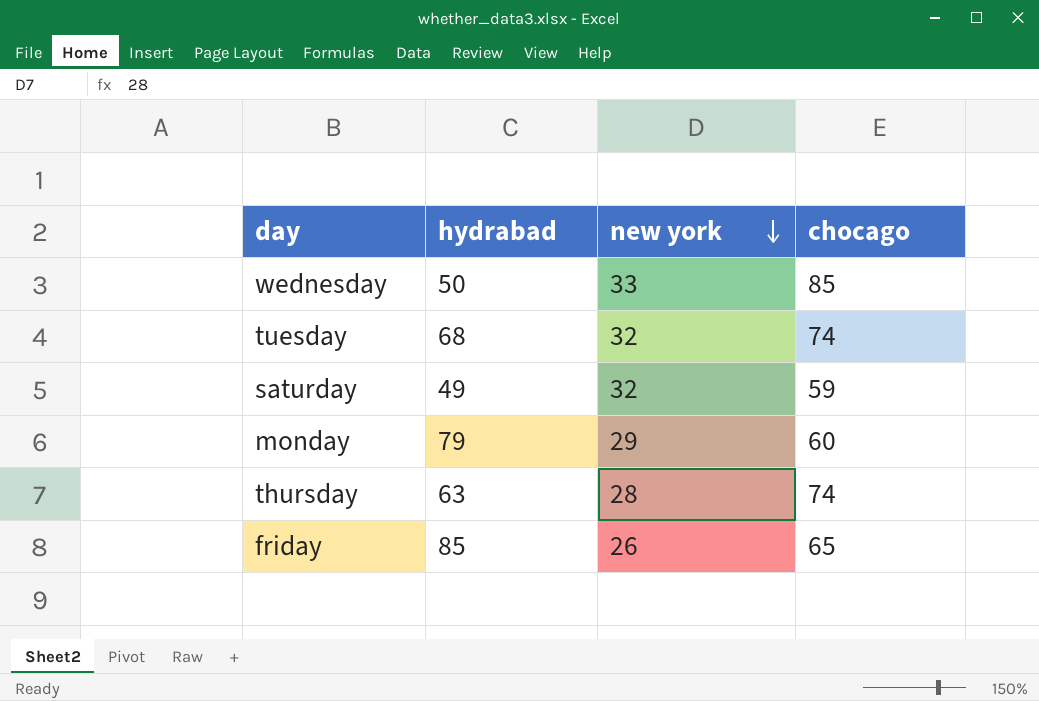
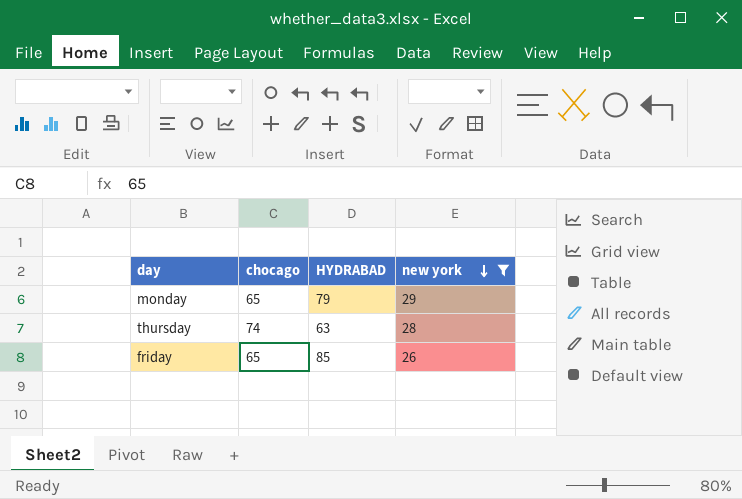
filter: none -> new york <= 29
column chocago | position: 4 -> 2
column name: hydrabad -> HYDRABAD
monday | chocago: 60 -> 65

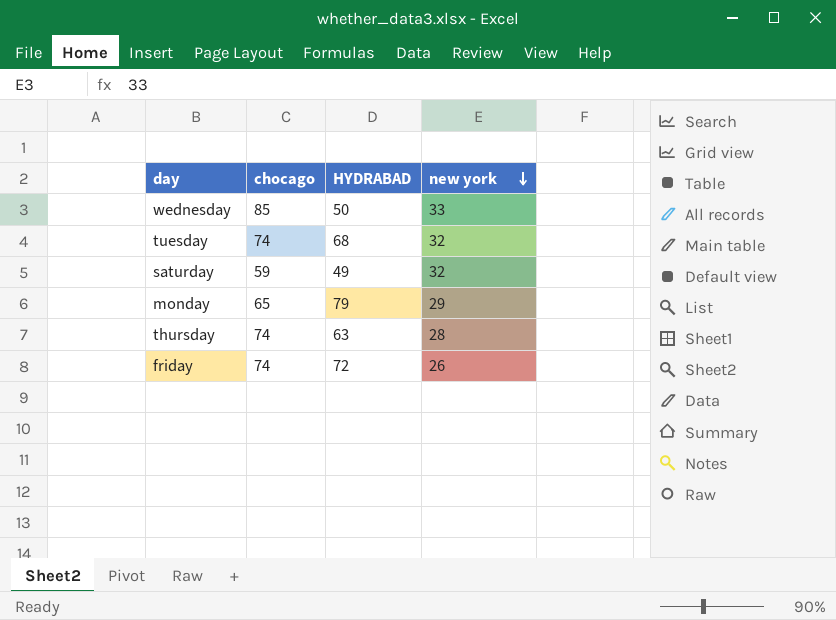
filter: new york <= 29 -> none
friday | chocago: 65 -> 74
friday | HYDRABAD: 85 -> 72

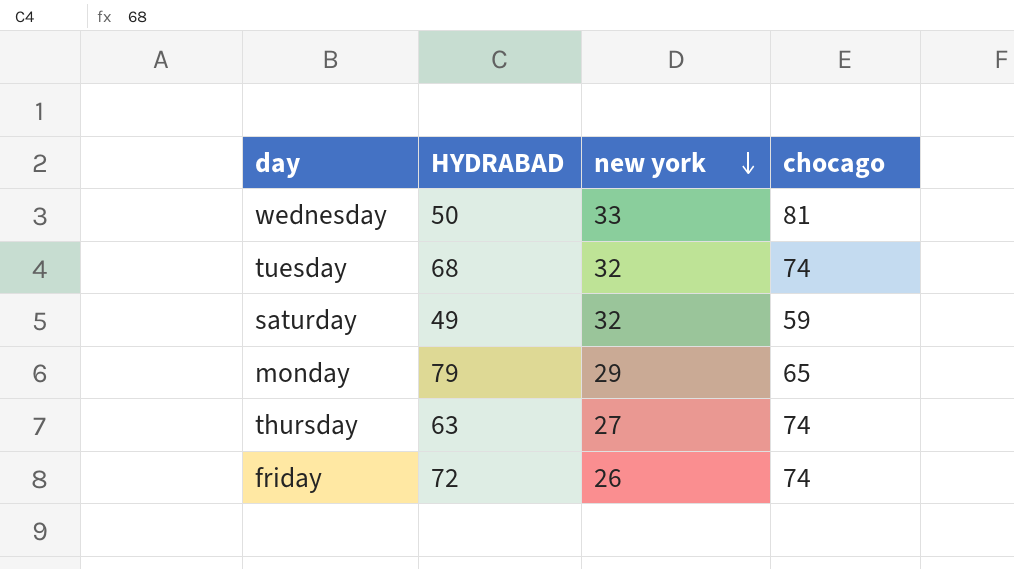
column chocago | position: 2 -> 4
wednesday | chocago: 85 -> 81
thursday | new york: 28 -> 27

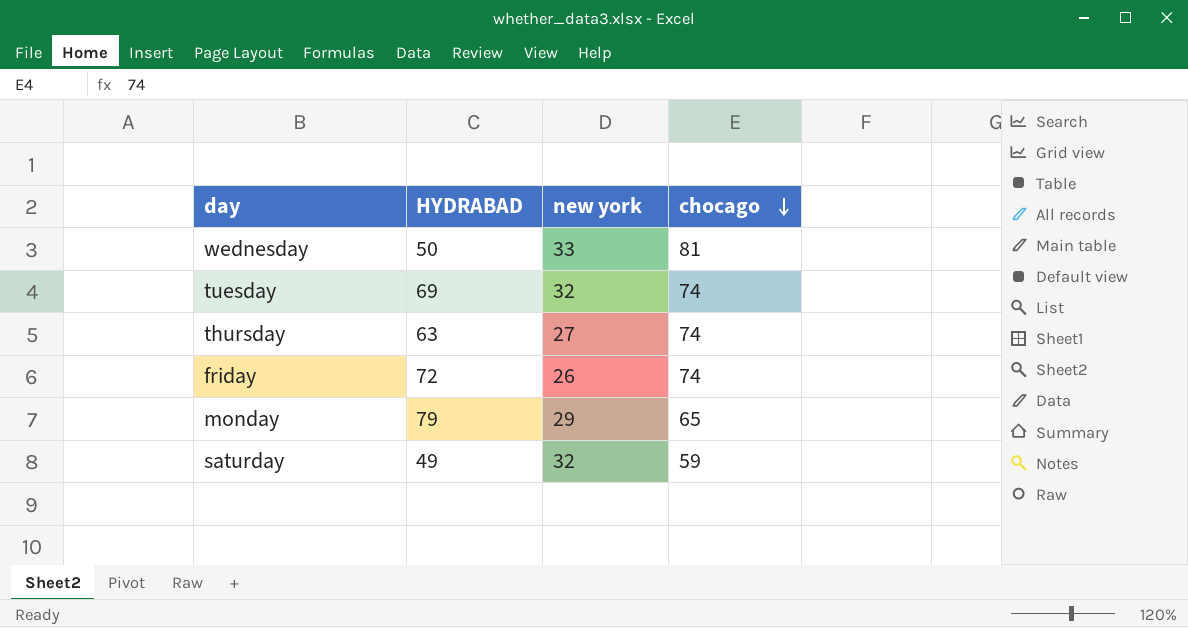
row order: new york descending -> chocago descending
tuesday | HYDRABAD: 68 -> 69

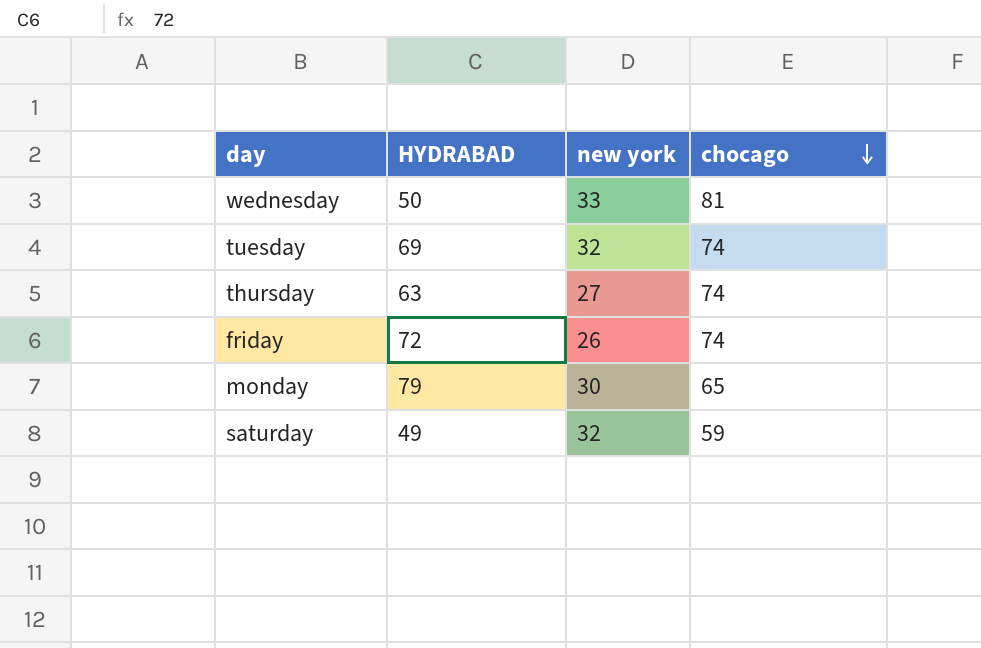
monday | new york: 29 -> 30

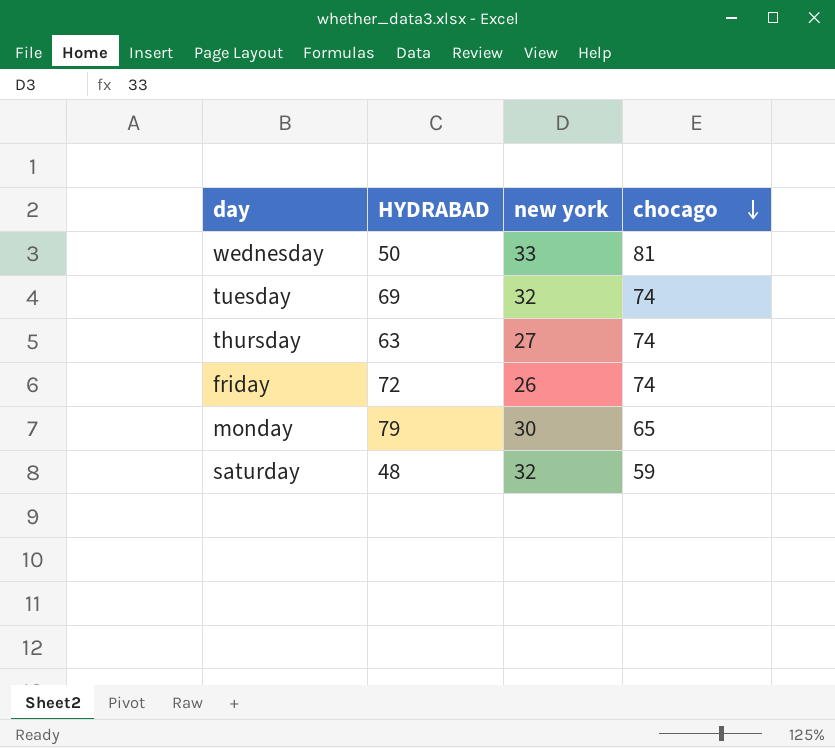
saturday | HYDRABAD: 49 -> 48

